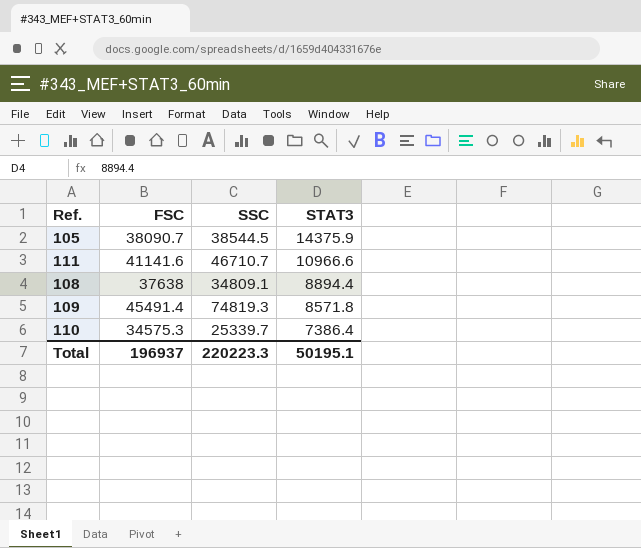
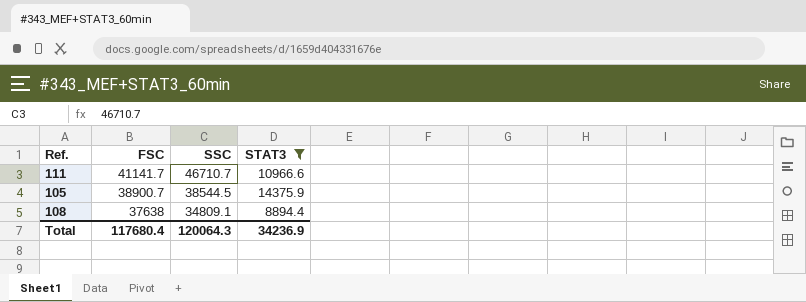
filter: none -> STAT3 >= 8894.4
row order: STAT3 descending -> FSC descending
111 | FSC: 41141.6 -> 41141.7
105 | FSC: 38090.7 -> 38900.7
Total | FSC: 196937 -> 117680.4
Total | SSC: 220223.3 -> 120064.3
Total | STAT3: 50195.1 -> 34236.9

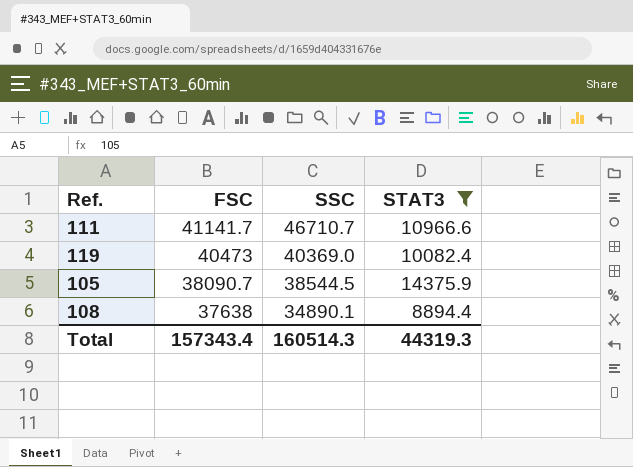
row 119: none -> 40473 | 40369.0 | 10082.4
105 | FSC: 38900.7 -> 38090.7
108 | SSC: 34809.1 -> 34890.1
Total | FSC: 117680.4 -> 157343.4
Total | SSC: 120064.3 -> 160514.3
Total | STAT3: 34236.9 -> 44319.3

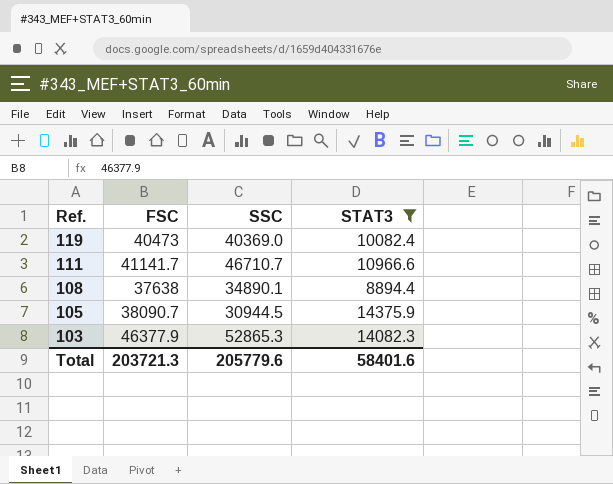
row order: FSC descending -> Ref. descending
105 | SSC: 38544.5 -> 30944.5
row 103: none -> 46377.9 | 52865.3 | 14082.3
Total | FSC: 157343.4 -> 203721.3
Total | SSC: 160514.3 -> 205779.6
Total | STAT3: 44319.3 -> 58401.6

